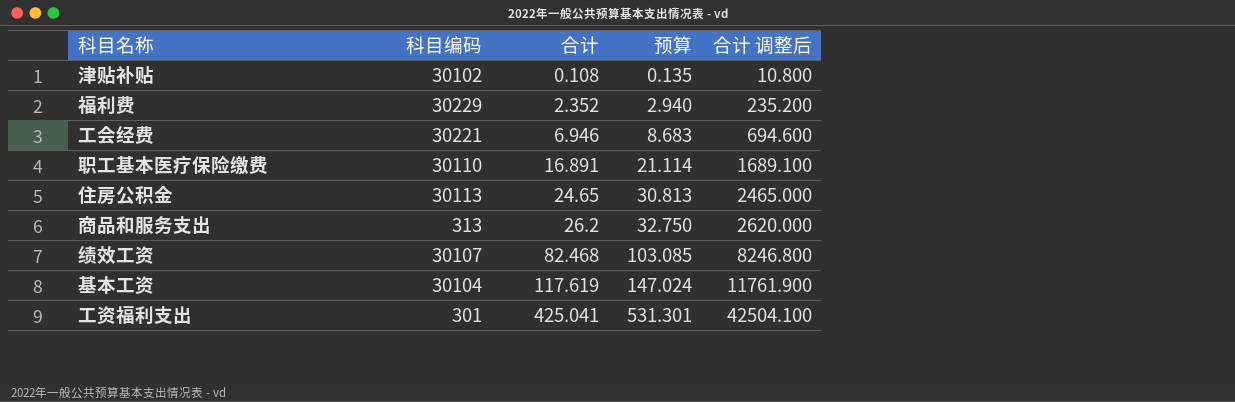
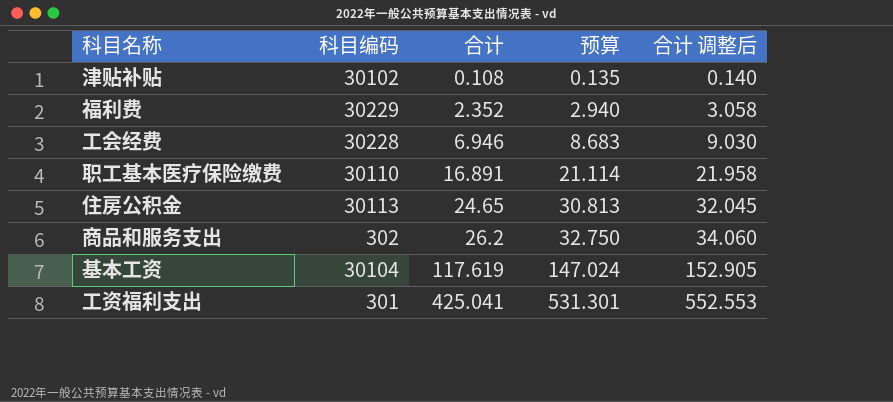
column 合计 调整后 | formula: [合计] * 100 -> [合计] * 1.3
row 绩效工资: 30107 | 82.468 | 103.085 | 8246.800 -> none
工会经费 | 科目编码: 30221 -> 30228
商品和服务支出 | 科目编码: 313 -> 302

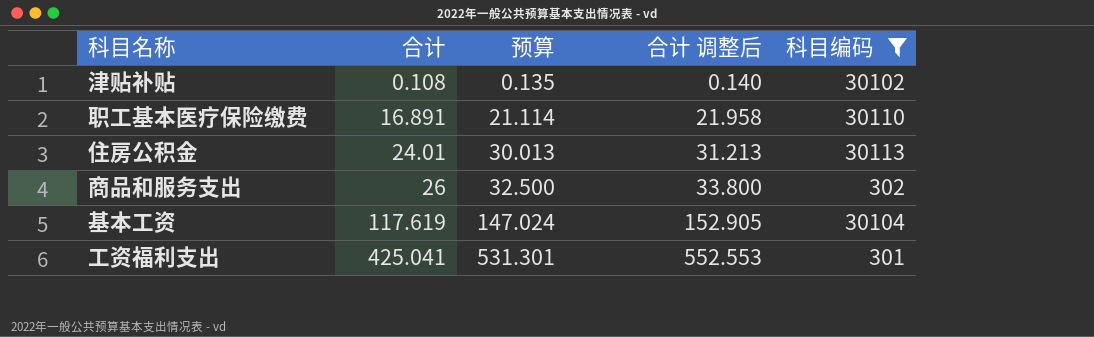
filter: none -> 科目编码 <= 30113
column 科目编码 | position: 2 -> 5
住房公积金 | 合计: 24.65 -> 24.01
住房公积金 | 预算: 30.813 -> 30.013
住房公积金 | 合计 调整后: 32.045 -> 31.213
商品和服务支出 | 合计: 26.2 -> 26
商品和服务支出 | 预算: 32.750 -> 32.500
商品和服务支出 | 合计 调整后: 34.060 -> 33.800

